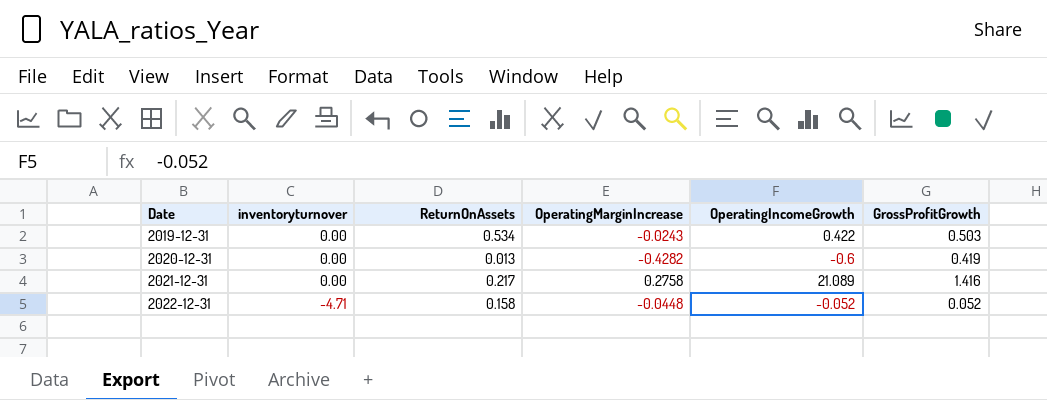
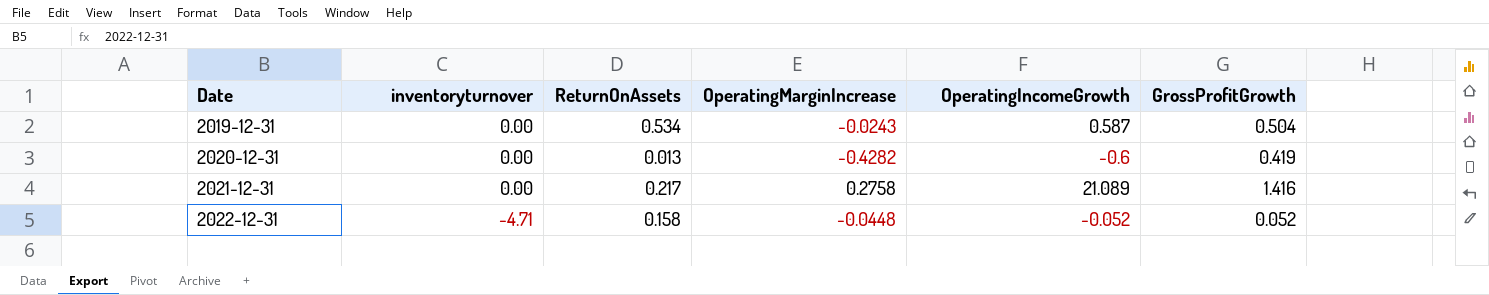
2019-12-31 | OperatingIncomeGrowth: 0.422 -> 0.587
2019-12-31 | GrossProfitGrowth: 0.503 -> 0.504

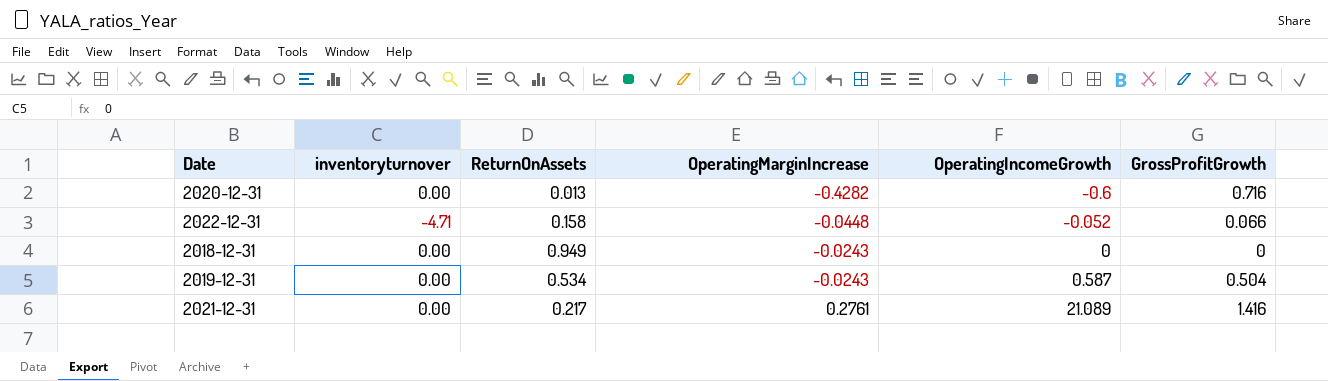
row order: Date ascending -> OperatingMarginIncrease ascending
2020-12-31 | GrossProfitGrowth: 0.419 -> 0.716
2022-12-31 | GrossProfitGrowth: 0.052 -> 0.066
row 2018-12-31: none -> 0.00 | 0.949 | -0.0243 | 0 | 0
2021-12-31 | OperatingMarginIncrease: 0.2758 -> 0.2761

